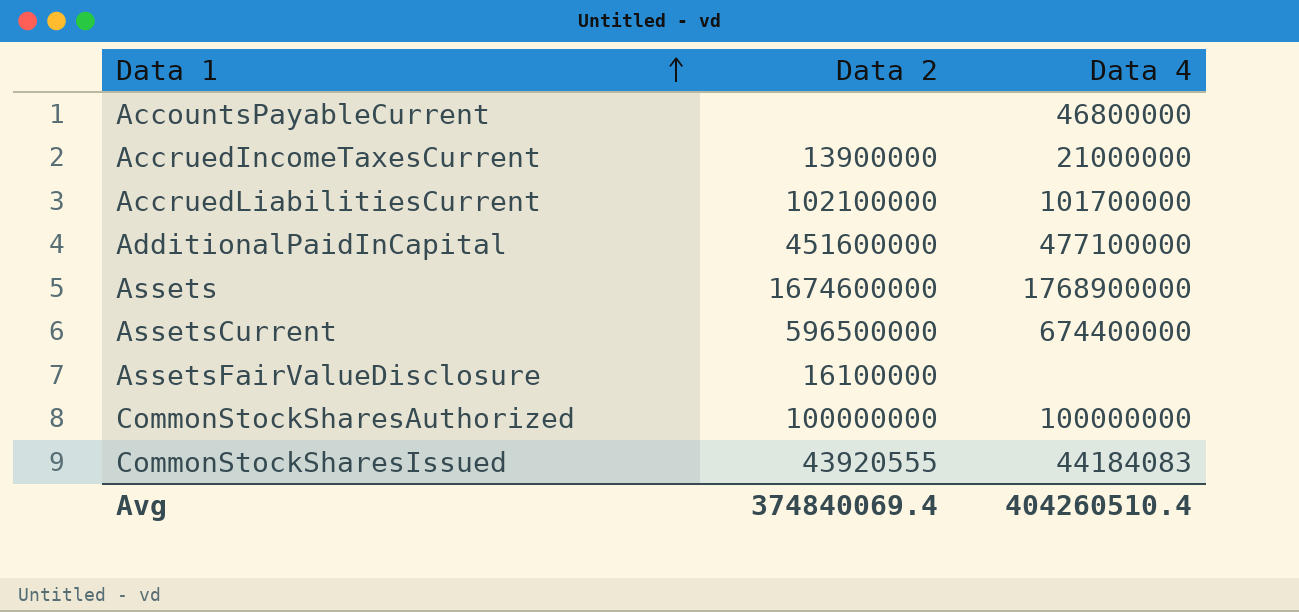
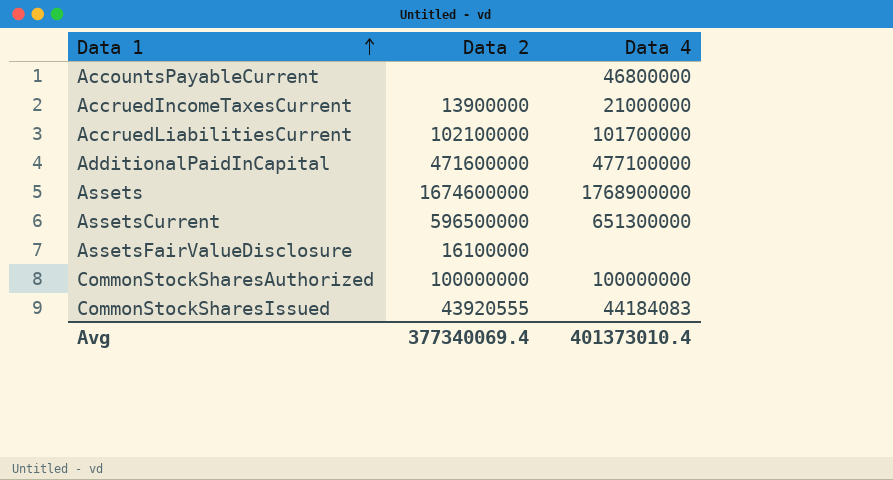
AdditionalPaidInCapital | Data 2: 451600000 -> 471600000
AssetsCurrent | Data 4: 674400000 -> 651300000
Avg | Data 2: 374840069.4 -> 377340069.4
Avg | Data 4: 404260510.4 -> 401373010.4

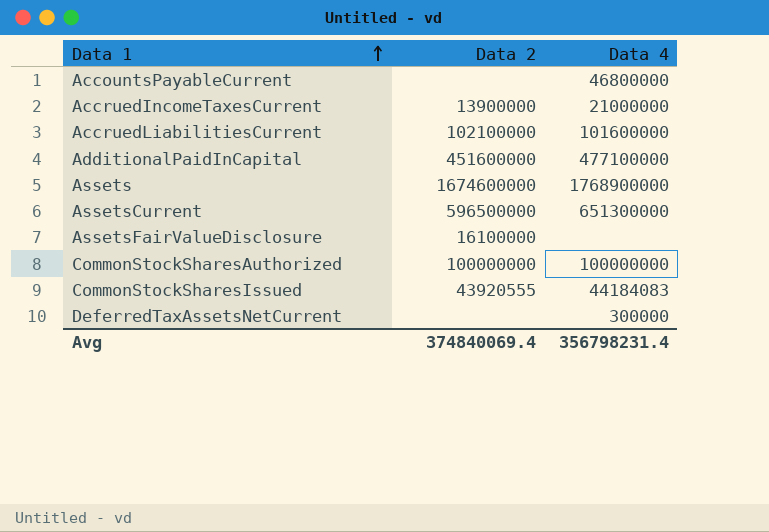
AccruedLiabilitiesCurrent | Data 4: 101700000 -> 101600000
AdditionalPaidInCapital | Data 2: 471600000 -> 451600000
row DeferredTaxAssetsNetCurrent: none -> none | 300000
Avg | Data 2: 377340069.4 -> 374840069.4
Avg | Data 4: 401373010.4 -> 356798231.4

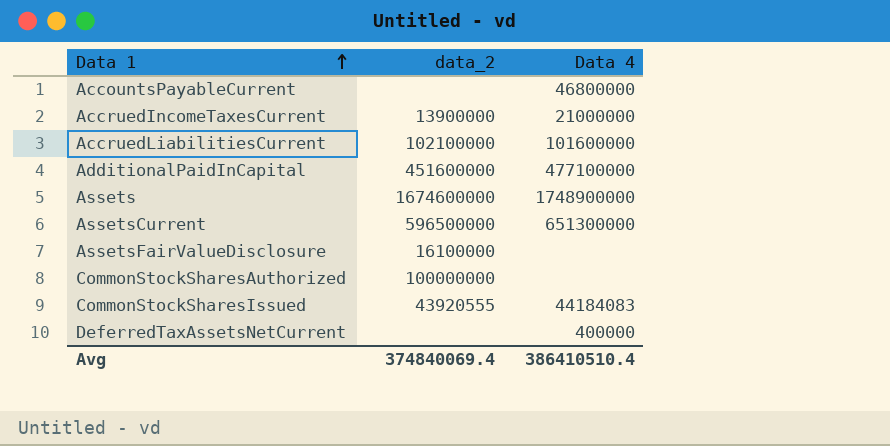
column name: Data 2 -> data_2
Assets | Data 4: 1768900000 -> 1748900000
CommonStockSharesAuthorized | Data 4: 100000000 -> none
DeferredTaxAssetsNetCurrent | Data 4: 300000 -> 400000
Avg | Data 4: 356798231.4 -> 386410510.4

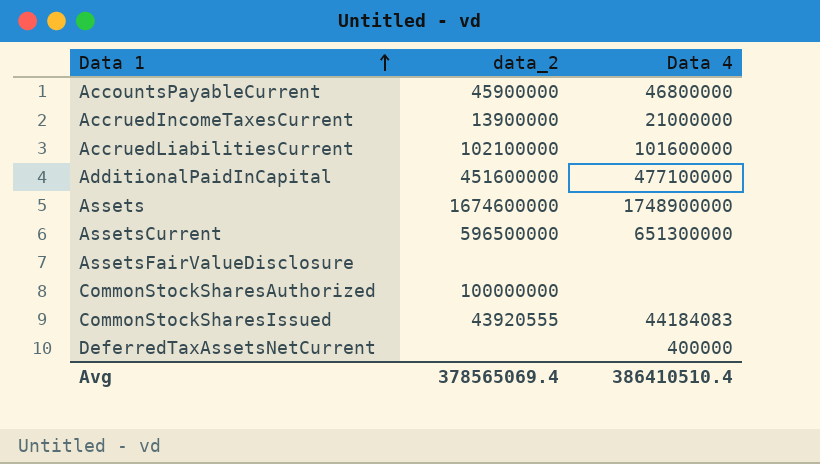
AccountsPayableCurrent | data_2: none -> 45900000
AssetsFairValueDisclosure | data_2: 16100000 -> none
Avg | data_2: 374840069.4 -> 378565069.4

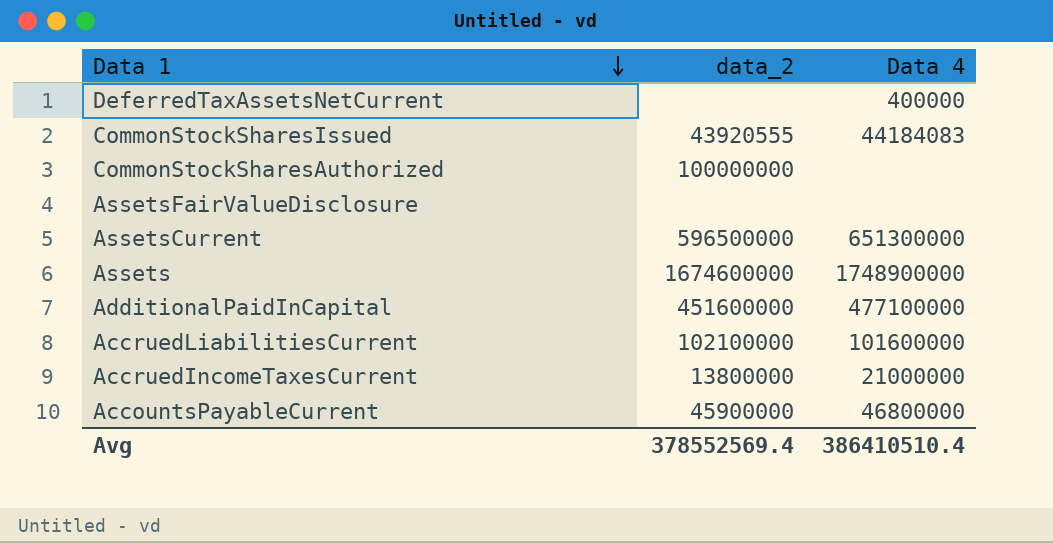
row order: Data 1 ascending -> Data 1 descending
AccruedIncomeTaxesCurrent | data_2: 13900000 -> 13800000
Avg | data_2: 378565069.4 -> 378552569.4

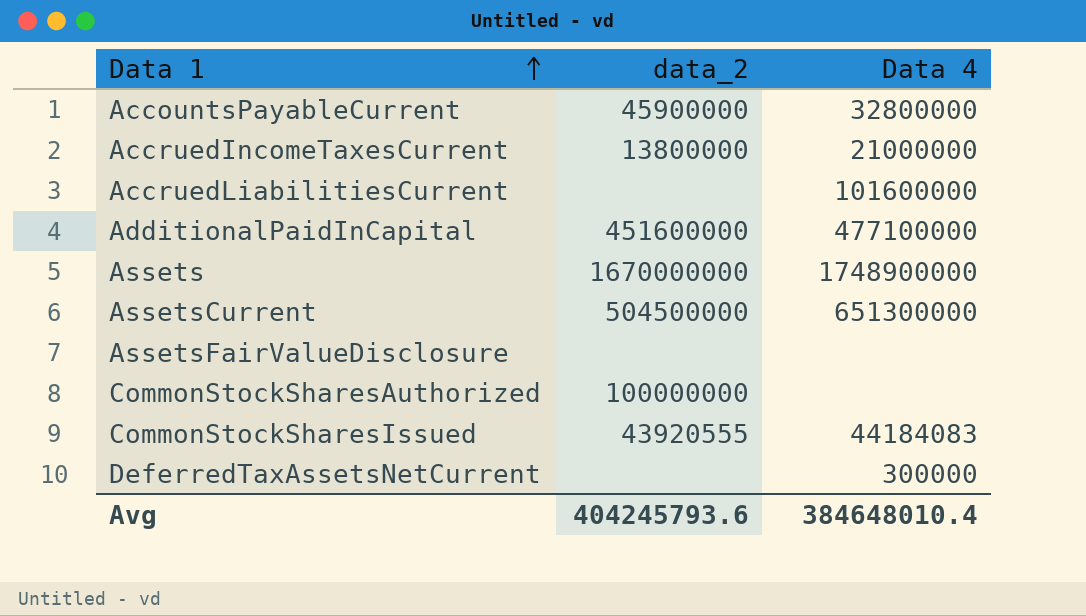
row order: Data 1 descending -> Data 1 ascending
AccountsPayableCurrent | Data 4: 46800000 -> 32800000
AccruedLiabilitiesCurrent | data_2: 102100000 -> none
Assets | data_2: 1674600000 -> 1670000000
AssetsCurrent | data_2: 596500000 -> 504500000
DeferredTaxAssetsNetCurrent | Data 4: 400000 -> 300000
Avg | data_2: 378552569.4 -> 404245793.6
Avg | Data 4: 386410510.4 -> 384648010.4

